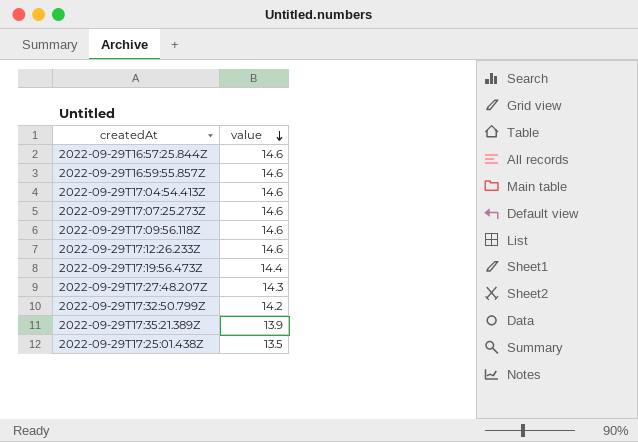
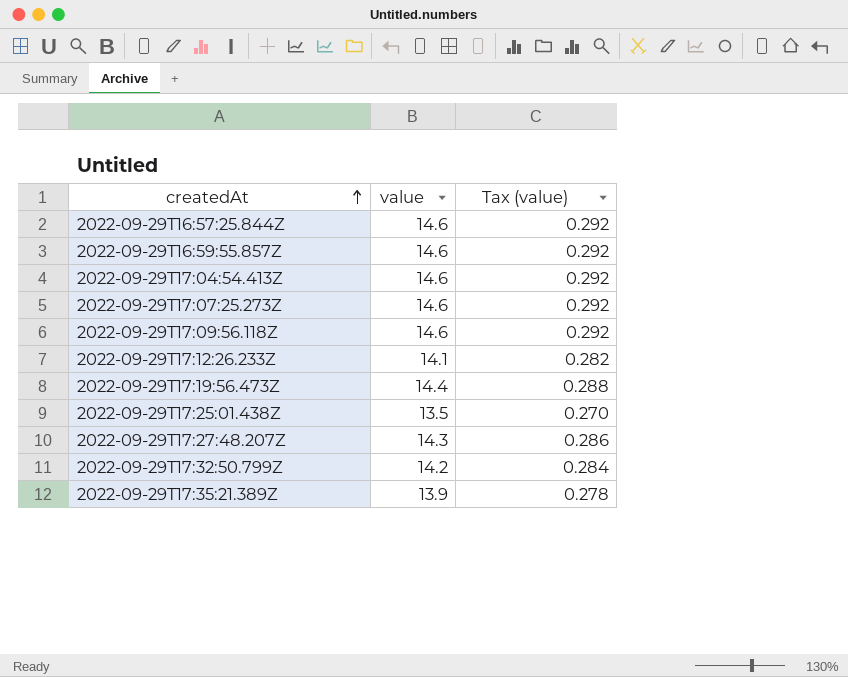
row order: value descending -> createdAt ascending
column Tax (value) | formula: none -> [value] * 0.02
2022-09-29T17:12:26.233Z | value: 14.6 -> 14.1

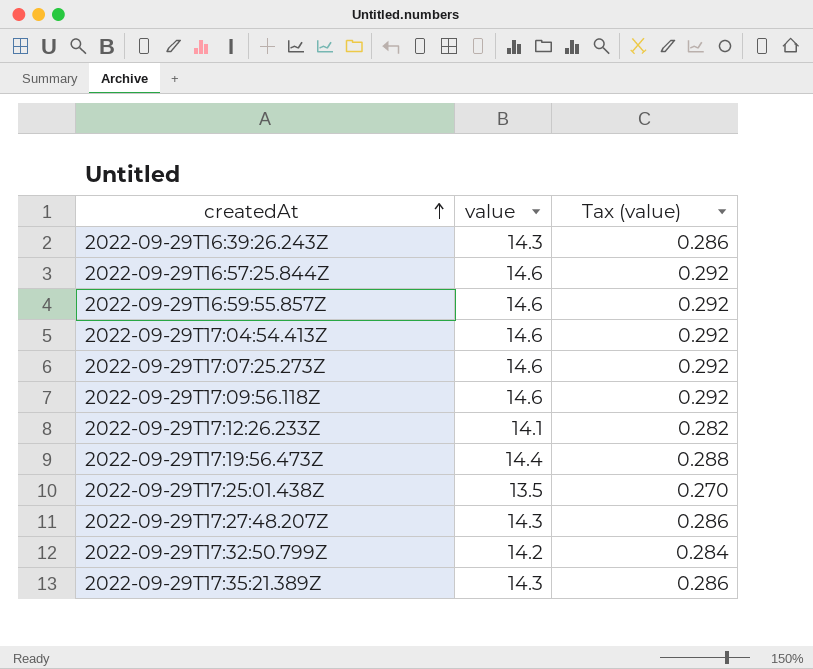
row 2022-09-29T16:39:26.243Z: none -> 14.3 | 0.286
2022-09-29T17:35:21.389Z | value: 13.9 -> 14.3
2022-09-29T17:35:21.389Z | Tax (value): 0.278 -> 0.286

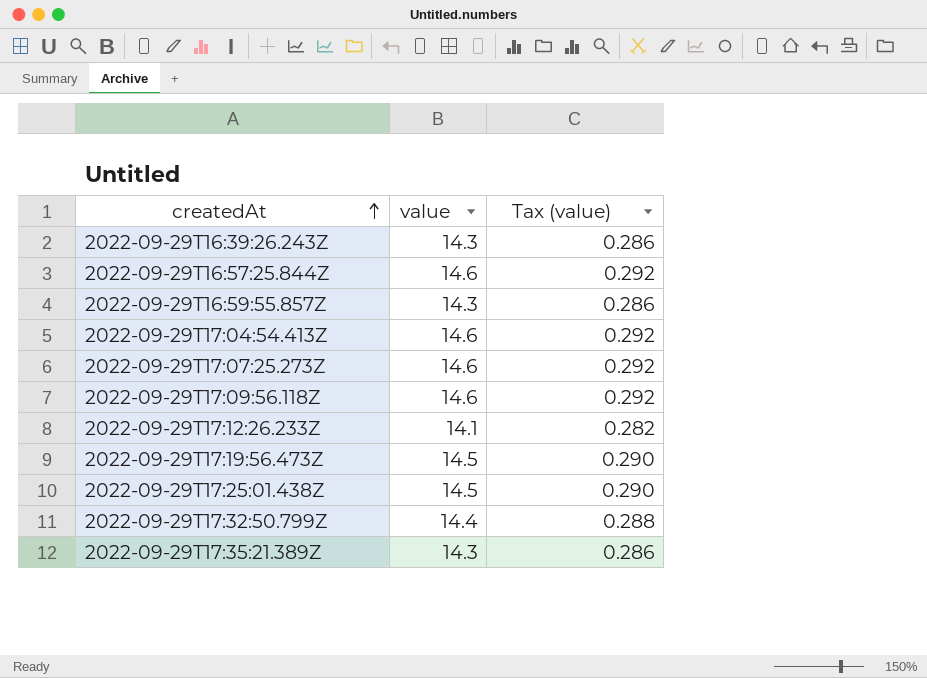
row 2022-09-29T17:27:48.207Z: 14.3 | 0.286 -> none
2022-09-29T16:59:55.857Z | value: 14.6 -> 14.3
2022-09-29T16:59:55.857Z | Tax (value): 0.292 -> 0.286
2022-09-29T17:19:56.473Z | value: 14.4 -> 14.5
2022-09-29T17:19:56.473Z | Tax (value): 0.288 -> 0.290
2022-09-29T17:25:01.438Z | value: 13.5 -> 14.5
2022-09-29T17:25:01.438Z | Tax (value): 0.270 -> 0.290
2022-09-29T17:32:50.799Z | value: 14.2 -> 14.4
2022-09-29T17:32:50.799Z | Tax (value): 0.284 -> 0.288

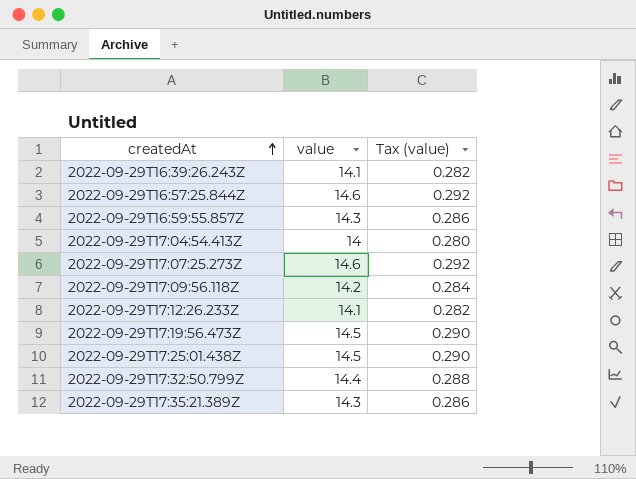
2022-09-29T16:39:26.243Z | value: 14.3 -> 14.1
2022-09-29T16:39:26.243Z | Tax (value): 0.286 -> 0.282
2022-09-29T17:04:54.413Z | value: 14.6 -> 14
2022-09-29T17:04:54.413Z | Tax (value): 0.292 -> 0.280
2022-09-29T17:09:56.118Z | value: 14.6 -> 14.2
2022-09-29T17:09:56.118Z | Tax (value): 0.292 -> 0.284

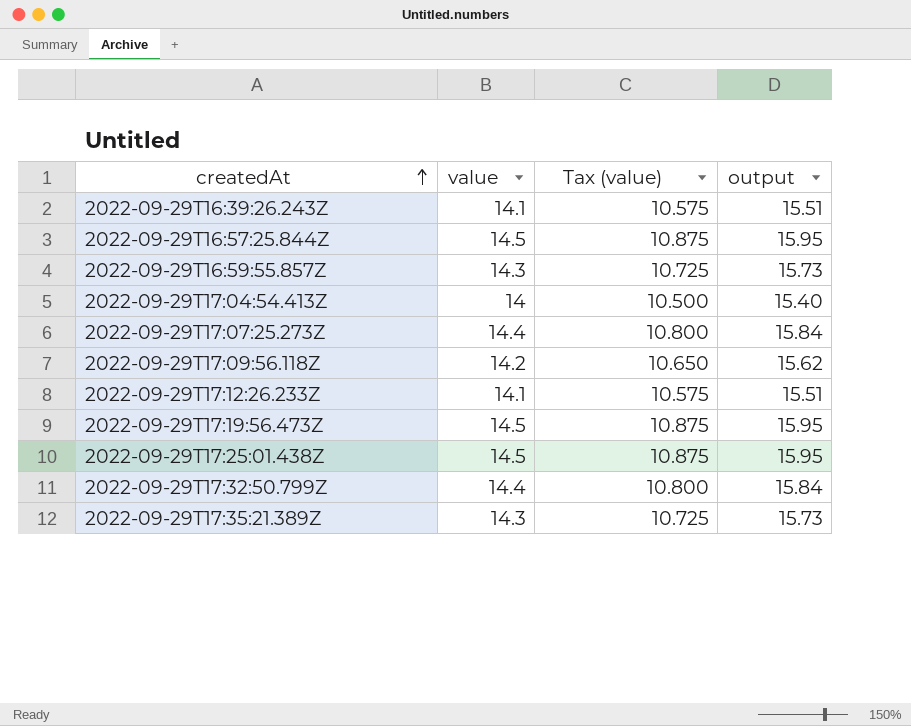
column Tax (value) | formula: [value] * 0.02 -> [value] * 0.75
column output | formula: none -> [value] * 1.1
2022-09-29T16:57:25.844Z | value: 14.6 -> 14.5
2022-09-29T17:07:25.273Z | value: 14.6 -> 14.4

